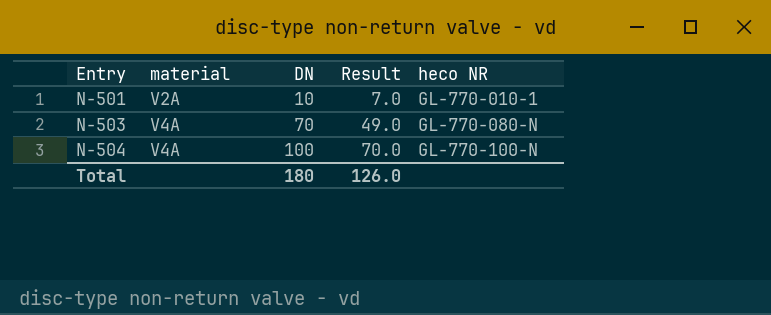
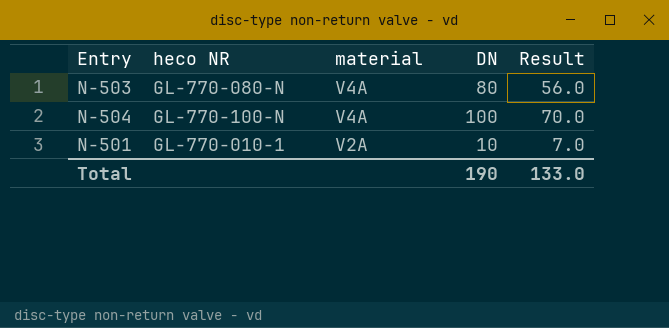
row order: Entry ascending -> material descending
column heco NR | position: 5 -> 2
N-503 | DN: 70 -> 80
N-503 | Result: 49.0 -> 56.0
Total | DN: 180 -> 190
Total | Result: 126.0 -> 133.0

